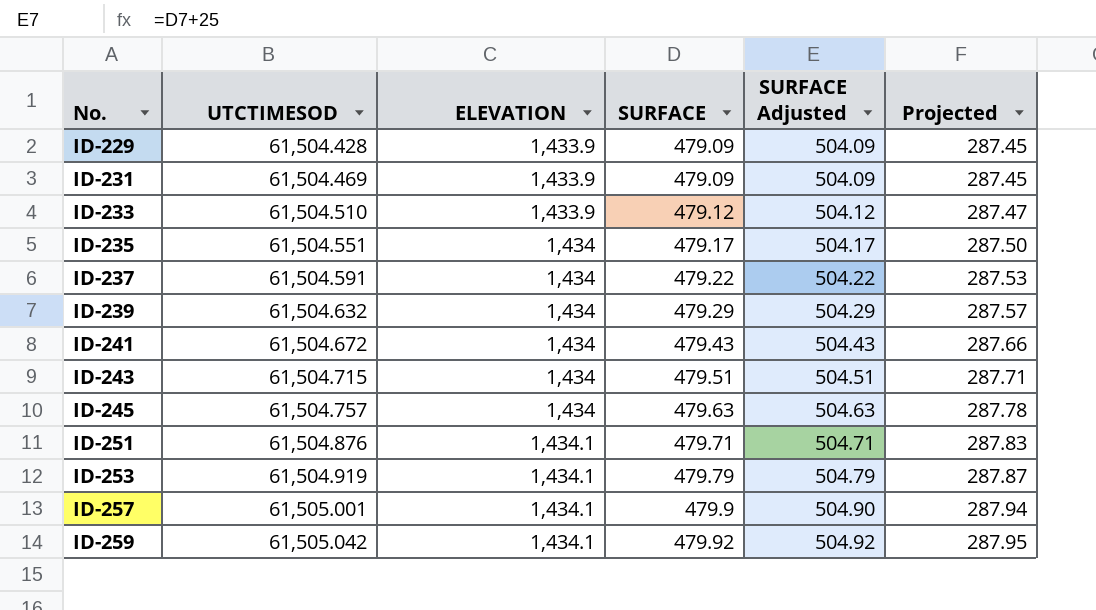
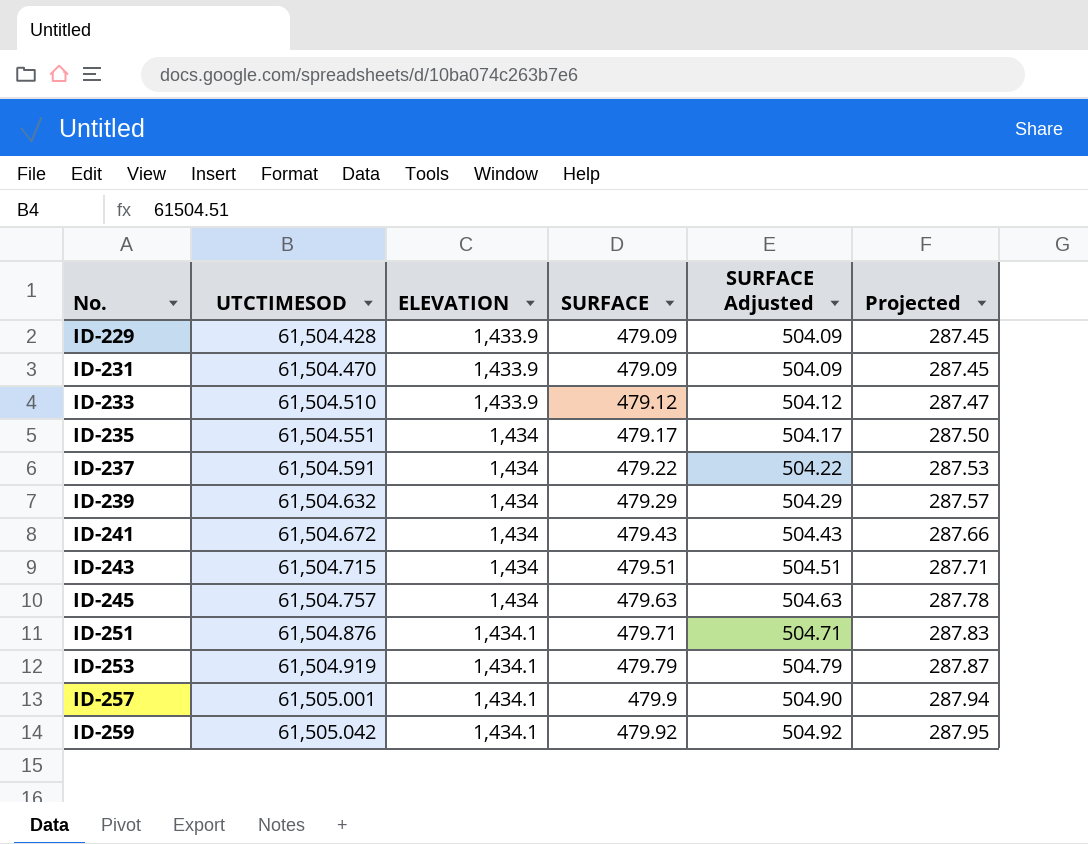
ID-231 | UTCTIMESOD: 61,504.469 -> 61,504.470

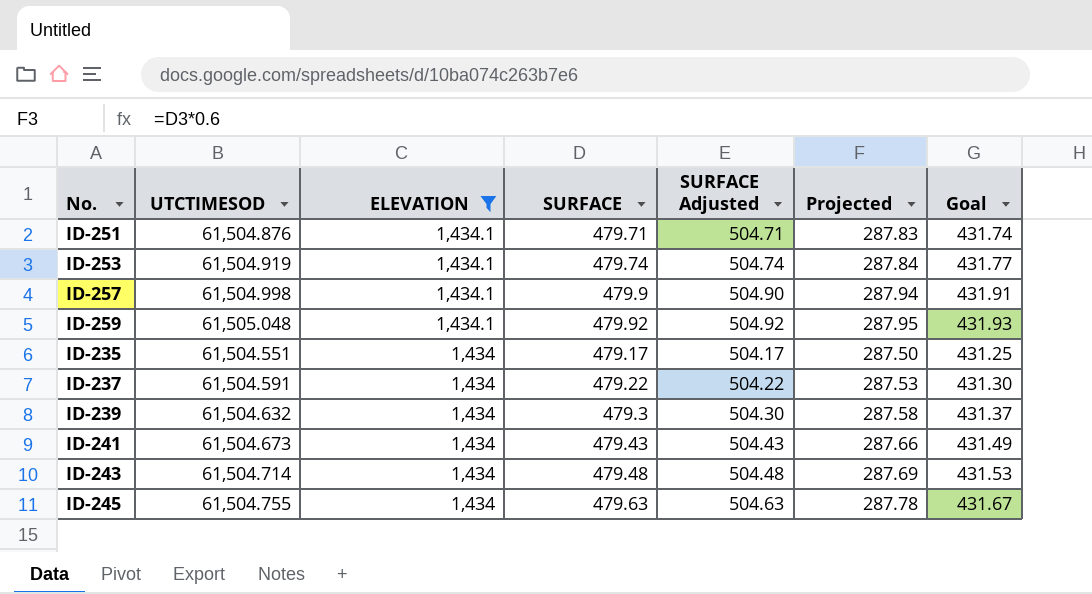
filter: none -> ELEVATION != 1,433.9
row order: No. ascending -> ELEVATION descending
column Goal | formula: none -> [SURFACE] * 0.9
ID-253 | SURFACE: 479.79 -> 479.74
ID-253 | SURFACE Adjusted: 504.79 -> 504.74
ID-253 | Projected: 287.87 -> 287.84
ID-257 | UTCTIMESOD: 61,505.001 -> 61,504.998
ID-259 | UTCTIMESOD: 61,505.042 -> 61,505.048
ID-239 | SURFACE: 479.29 -> 479.3
ID-239 | SURFACE Adjusted: 504.29 -> 504.30
ID-239 | Projected: 287.57 -> 287.58
ID-241 | UTCTIMESOD: 61,504.672 -> 61,504.673
ID-243 | UTCTIMESOD: 61,504.715 -> 61,504.714
ID-243 | SURFACE: 479.51 -> 479.48
ID-243 | SURFACE Adjusted: 504.51 -> 504.48
ID-243 | Projected: 287.71 -> 287.69
ID-245 | UTCTIMESOD: 61,504.757 -> 61,504.755

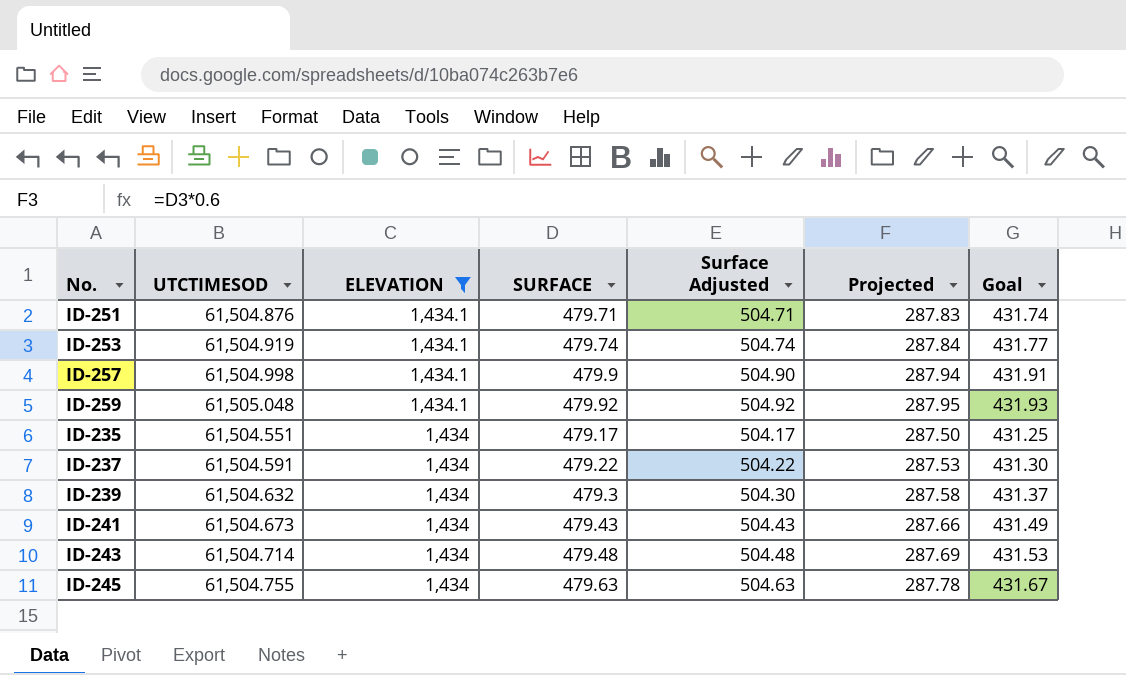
column name: SURFACE Adjusted -> Surface Adjusted

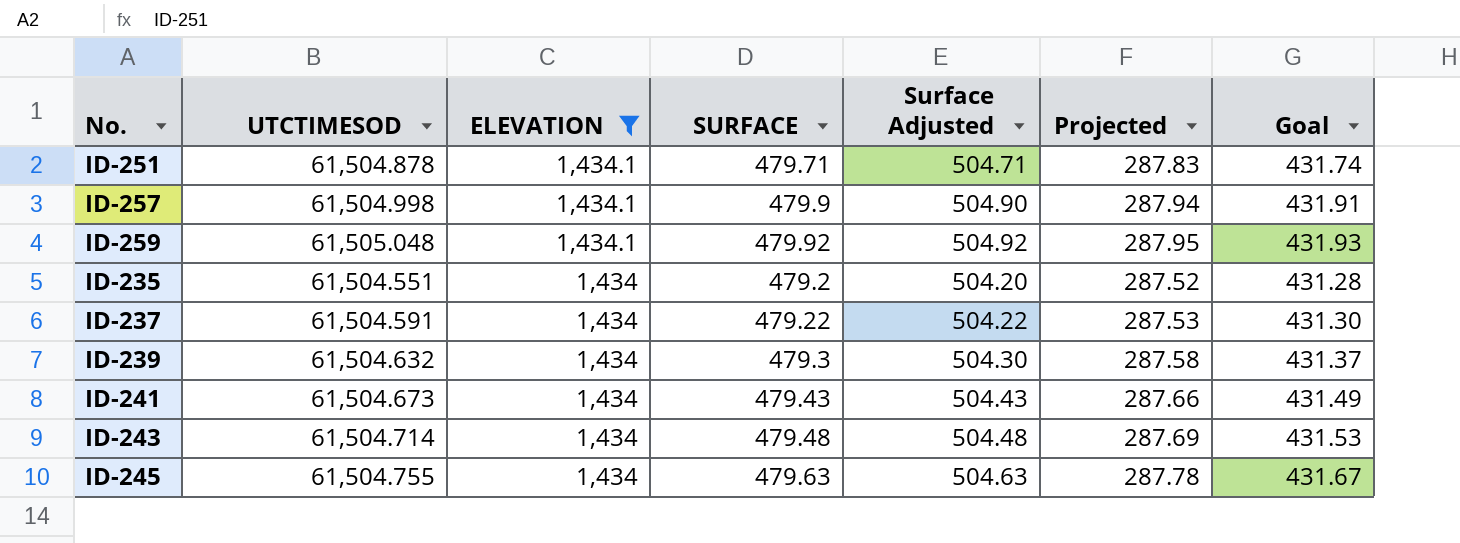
row ID-253: 61,504.919 | 1,434.1 | 479.74 | 504.74 | 287.84 | 431.77 -> none
ID-251 | UTCTIMESOD: 61,504.876 -> 61,504.878
ID-235 | SURFACE: 479.17 -> 479.2
ID-235 | Surface Adjusted: 504.17 -> 504.20
ID-235 | Projected: 287.50 -> 287.52
ID-235 | Goal: 431.25 -> 431.28

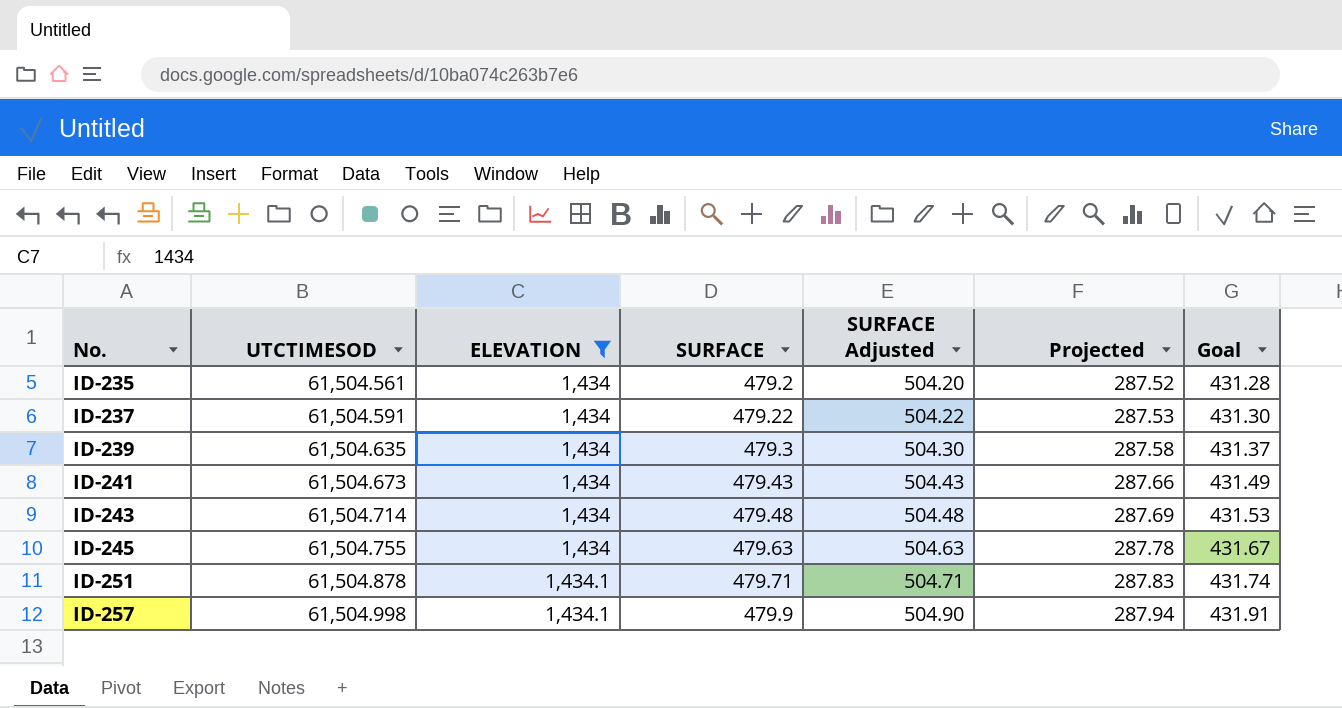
row order: ELEVATION descending -> No. ascending
column name: Surface Adjusted -> SURFACE Adjusted
row ID-259: 61,505.048 | 1,434.1 | 479.92 | 504.92 | 287.95 | 431.93 -> none
ID-235 | UTCTIMESOD: 61,504.551 -> 61,504.561
ID-239 | UTCTIMESOD: 61,504.632 -> 61,504.635

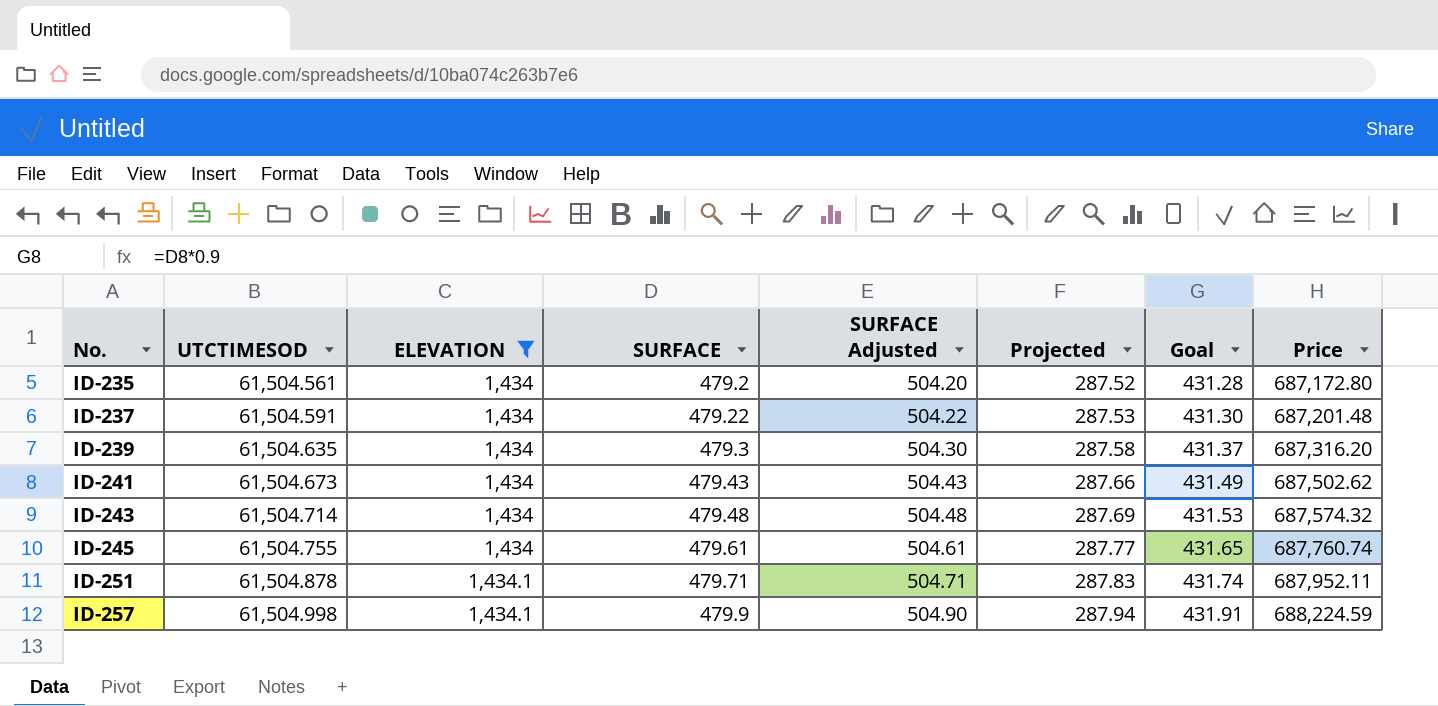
column Price | formula: none -> [ELEVATION] * [SURFACE]
ID-245 | SURFACE: 479.63 -> 479.61
ID-245 | SURFACE Adjusted: 504.63 -> 504.61
ID-245 | Projected: 287.78 -> 287.77
ID-245 | Goal: 431.67 -> 431.65

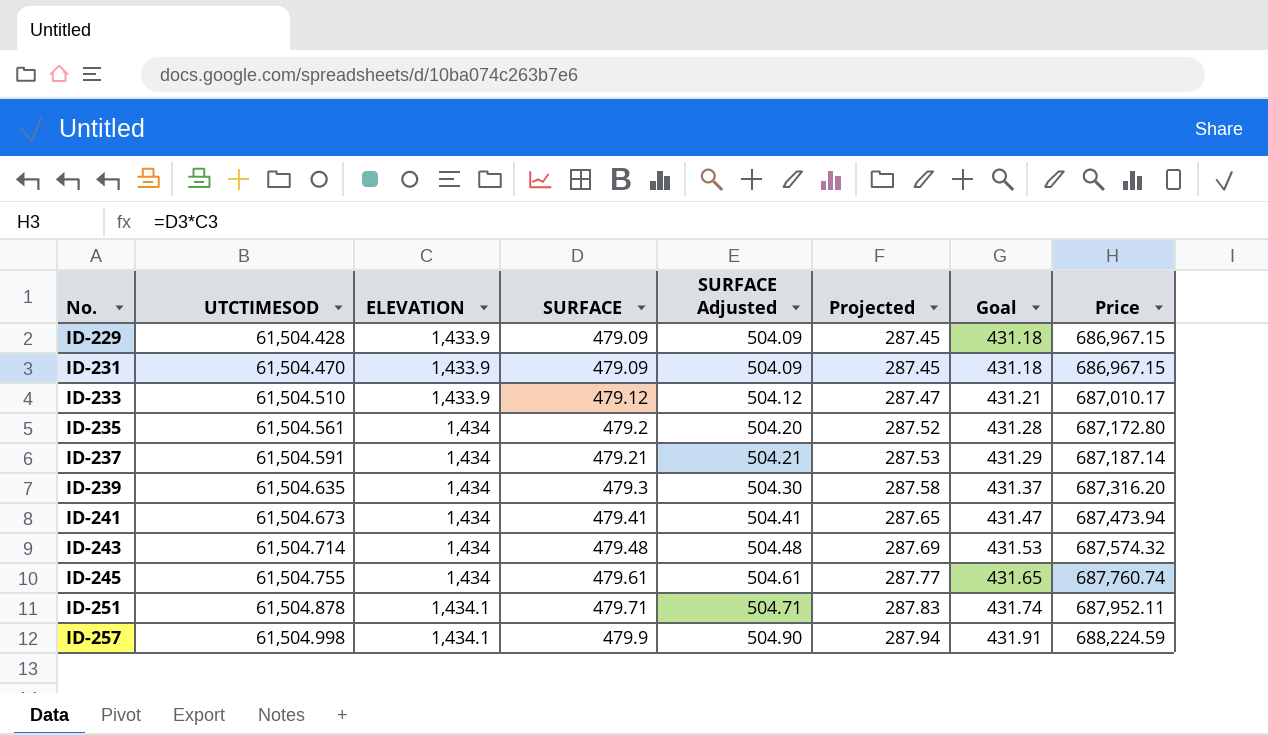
filter: ELEVATION != 1,433.9 -> none
ID-237 | SURFACE: 479.22 -> 479.21
ID-237 | SURFACE Adjusted: 504.22 -> 504.21
ID-237 | Goal: 431.30 -> 431.29
ID-237 | Price: 687,201.48 -> 687,187.14
ID-241 | SURFACE: 479.43 -> 479.41
ID-241 | SURFACE Adjusted: 504.43 -> 504.41
ID-241 | Projected: 287.66 -> 287.65
ID-241 | Goal: 431.49 -> 431.47
ID-241 | Price: 687,502.62 -> 687,473.94

